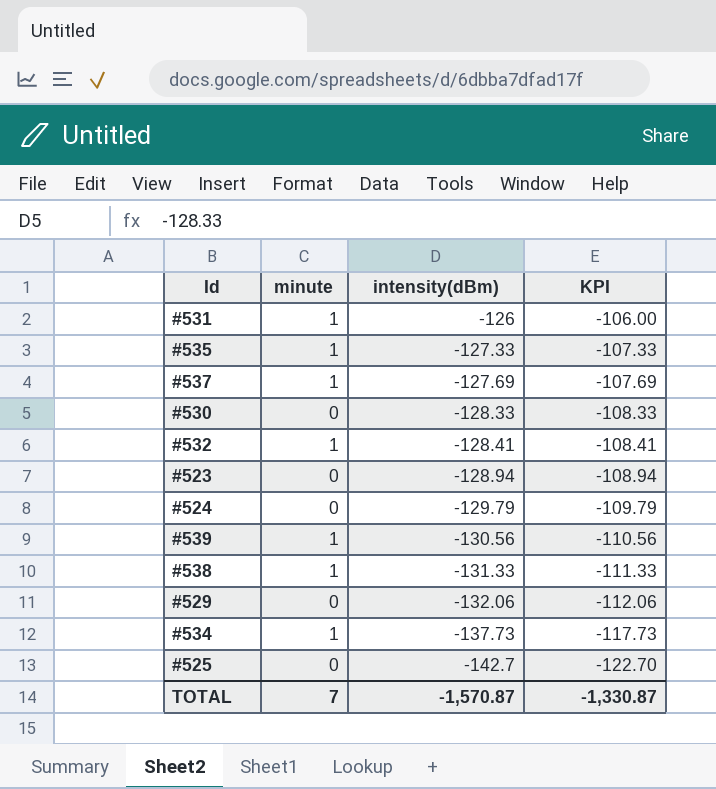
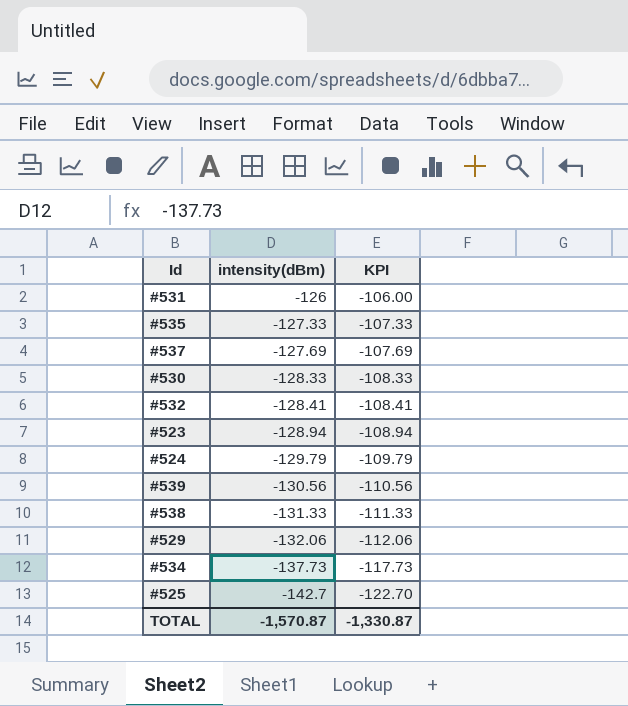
column minute | position: 2 -> none

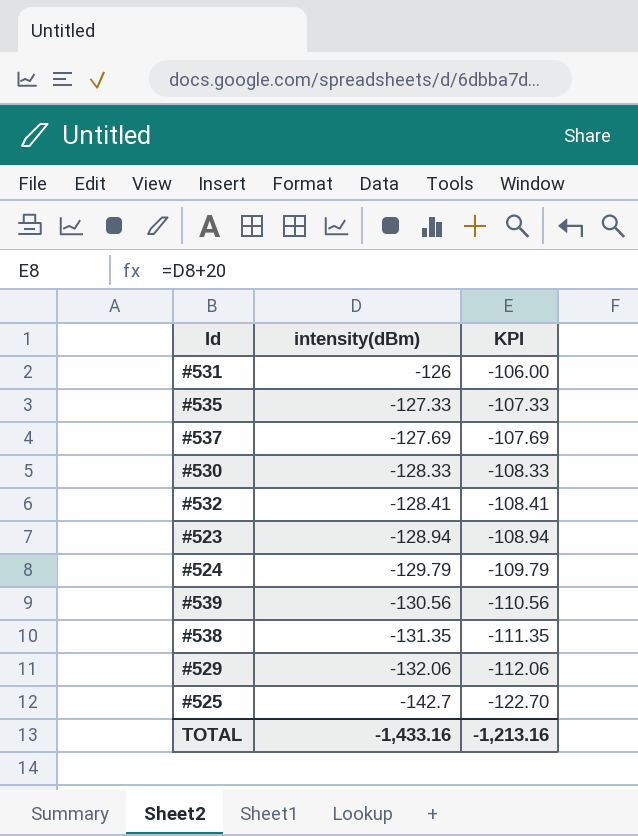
row #534: -137.73 | -117.73 -> none
#538 | intensity(dBm): -131.33 -> -131.35
#538 | KPI: -111.33 -> -111.35
TOTAL | intensity(dBm): -1,570.87 -> -1,433.16
TOTAL | KPI: -1,330.87 -> -1,213.16

